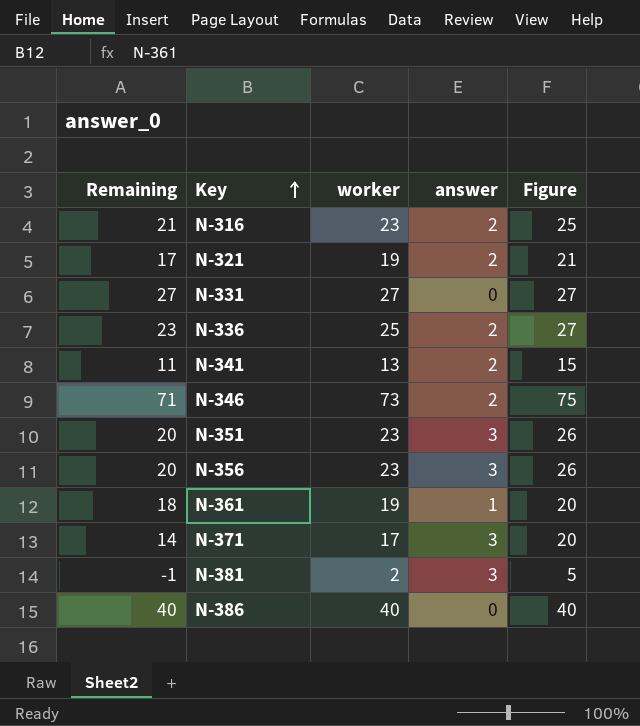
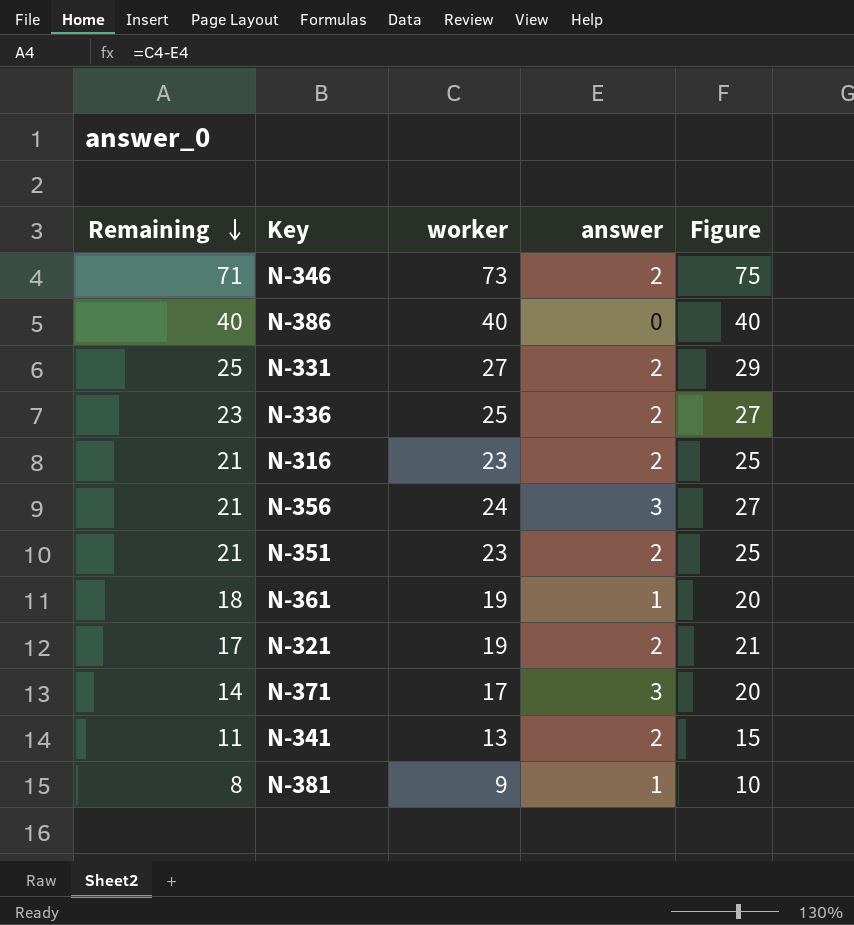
row order: Key ascending -> Remaining descending
N-331 | Remaining: 27 -> 25
N-331 | answer: 0 -> 2
N-331 | Figure: 27 -> 29
N-356 | Remaining: 20 -> 21
N-356 | worker: 23 -> 24
N-356 | Figure: 26 -> 27
N-351 | Remaining: 20 -> 21
N-351 | answer: 3 -> 2
N-351 | Figure: 26 -> 25
N-381 | Remaining: -1 -> 8
N-381 | worker: 2 -> 9
N-381 | answer: 3 -> 1
N-381 | Figure: 5 -> 10

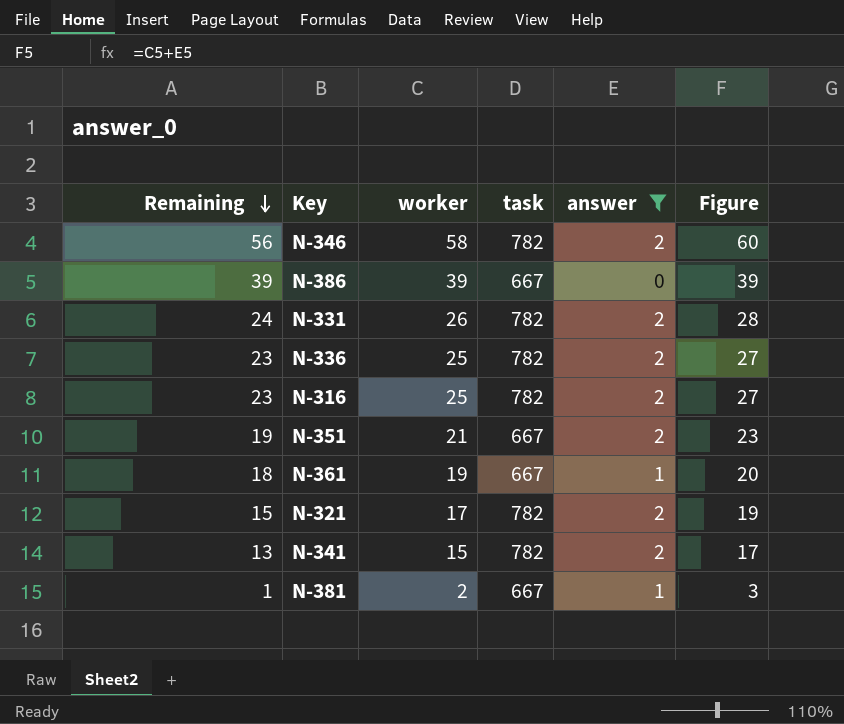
filter: none -> answer != 3
column task | position: none -> 4
N-346 | Remaining: 71 -> 56
N-346 | worker: 73 -> 58
N-346 | Figure: 75 -> 60
N-386 | Remaining: 40 -> 39
N-386 | worker: 40 -> 39
N-386 | Figure: 40 -> 39
N-331 | Remaining: 25 -> 24
N-331 | worker: 27 -> 26
N-331 | Figure: 29 -> 28
N-316 | Remaining: 21 -> 23
N-316 | worker: 23 -> 25
N-316 | Figure: 25 -> 27
N-351 | Remaining: 21 -> 19
N-351 | worker: 23 -> 21
N-351 | Figure: 25 -> 23
N-321 | Remaining: 17 -> 15
N-321 | worker: 19 -> 17
N-321 | Figure: 21 -> 19
N-341 | Remaining: 11 -> 13
N-341 | worker: 13 -> 15
N-341 | Figure: 15 -> 17
N-381 | Remaining: 8 -> 1
N-381 | worker: 9 -> 2
N-381 | Figure: 10 -> 3

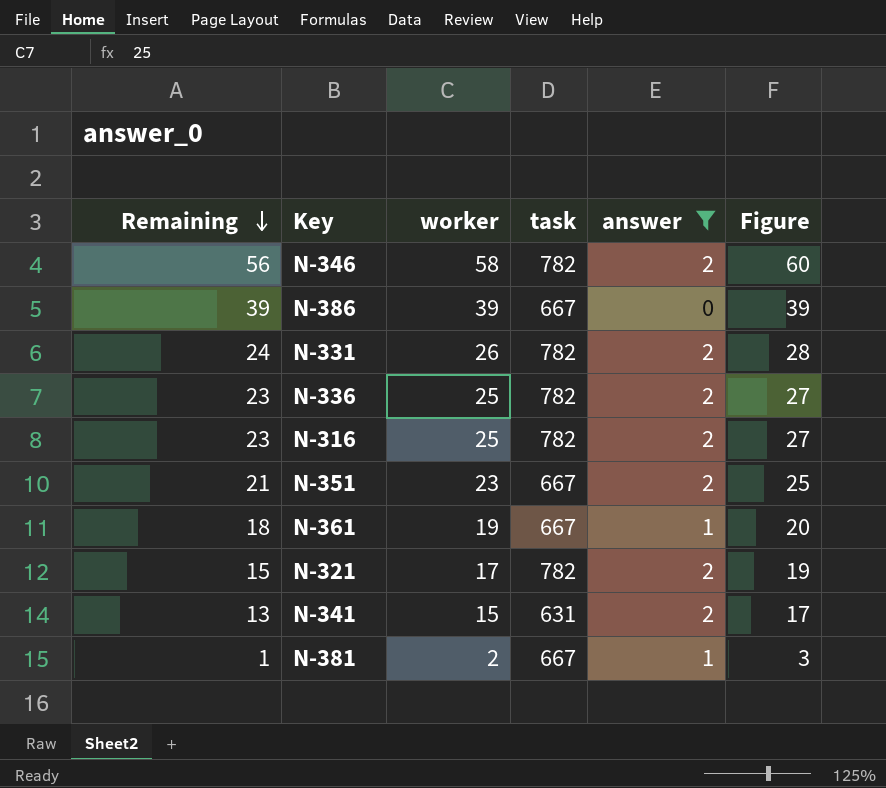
N-351 | Remaining: 19 -> 21
N-351 | worker: 21 -> 23
N-351 | Figure: 23 -> 25
N-341 | task: 782 -> 631

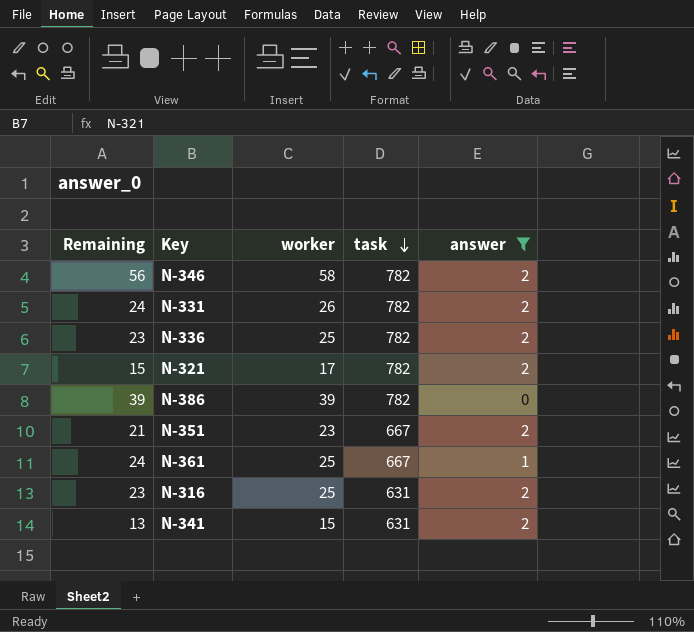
row order: Remaining descending -> task descending
column Figure | formula: [worker] + [answer] -> none
row N-381: 1 | 2 | 667 | 1 | 3 -> none
N-386 | task: 667 -> 782
N-361 | Remaining: 18 -> 24
N-361 | worker: 19 -> 25
N-316 | task: 782 -> 631

